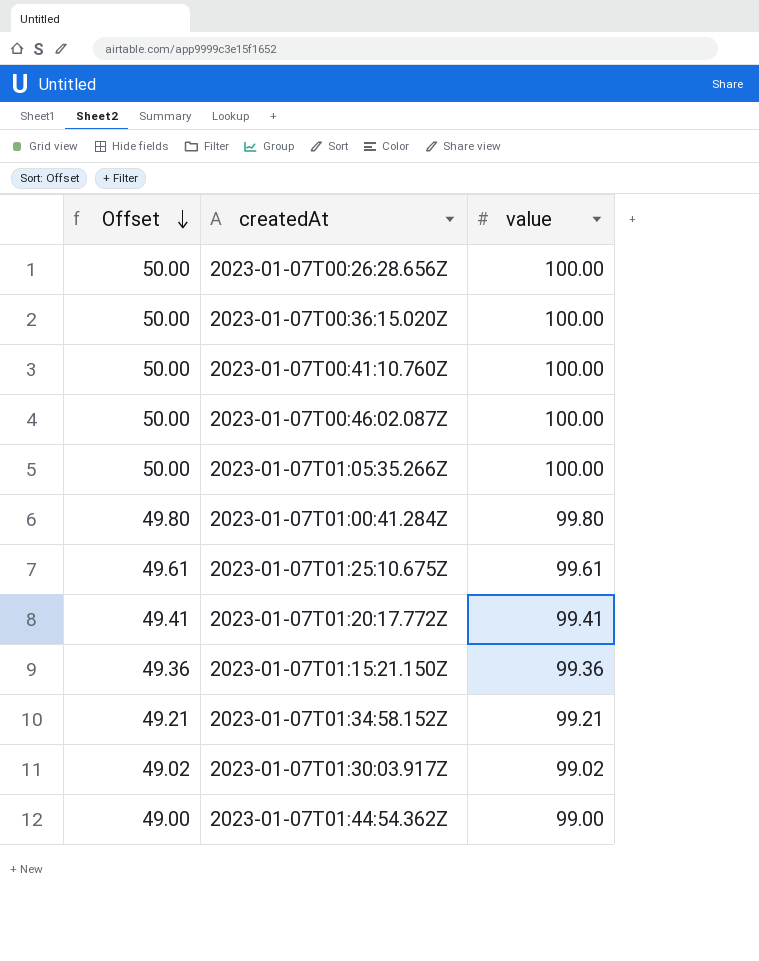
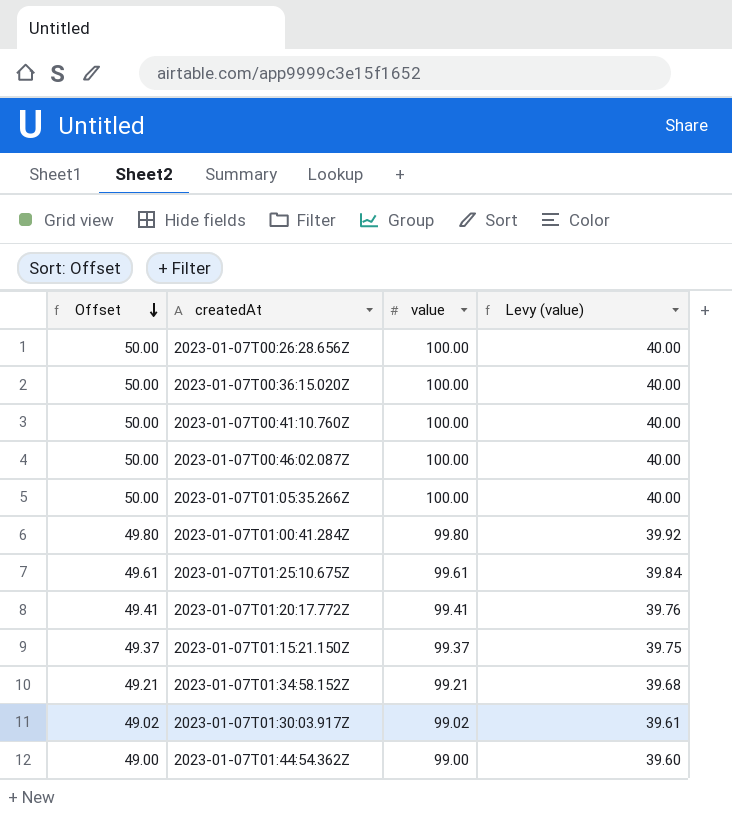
column Levy (value) | formula: none -> [value] * 0.4
2023-01-07T01:15:21.150Z | Offset: 49.36 -> 49.37
2023-01-07T01:15:21.150Z | value: 99.36 -> 99.37

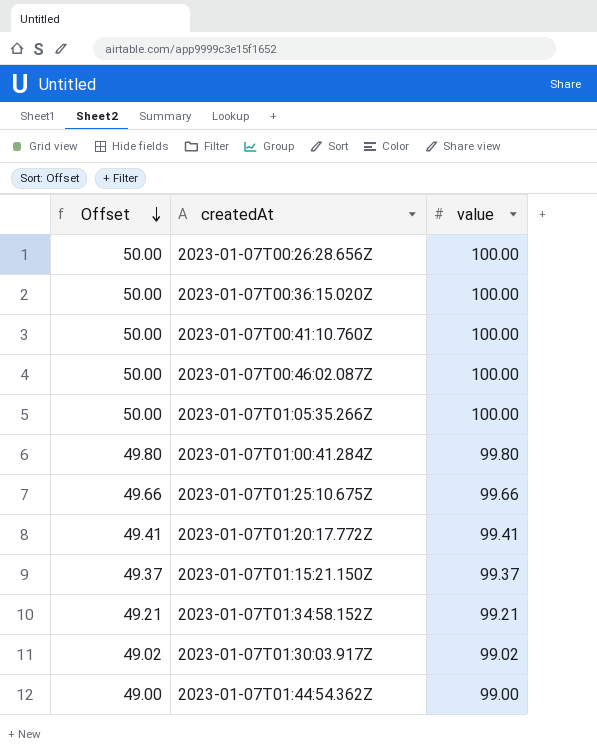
column Levy (value) | formula: [value] * 0.4 -> none
2023-01-07T01:25:10.675Z | Offset: 49.61 -> 49.66
2023-01-07T01:25:10.675Z | value: 99.61 -> 99.66

